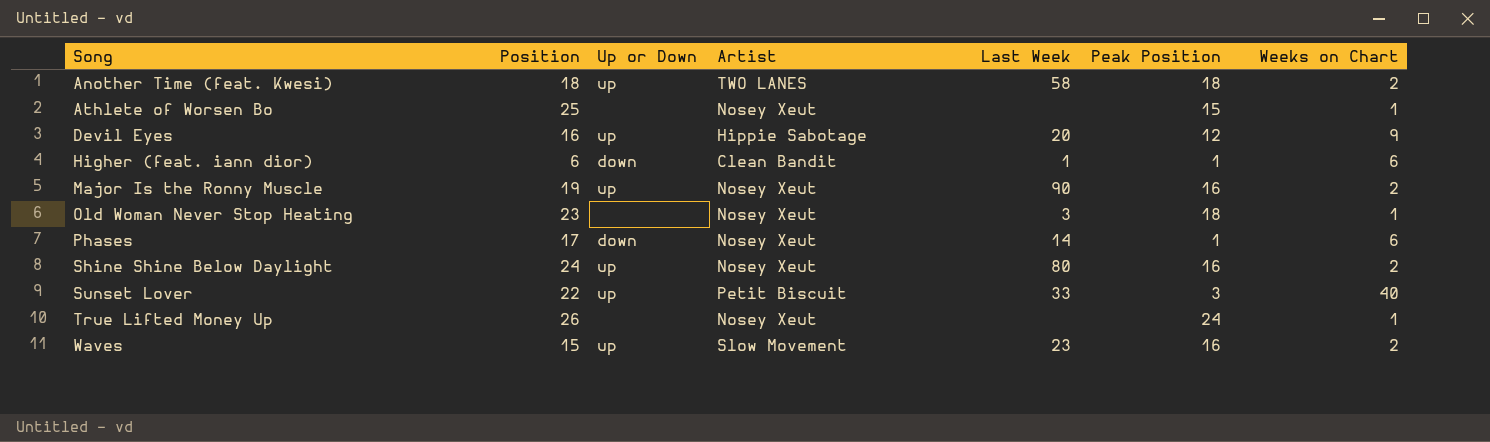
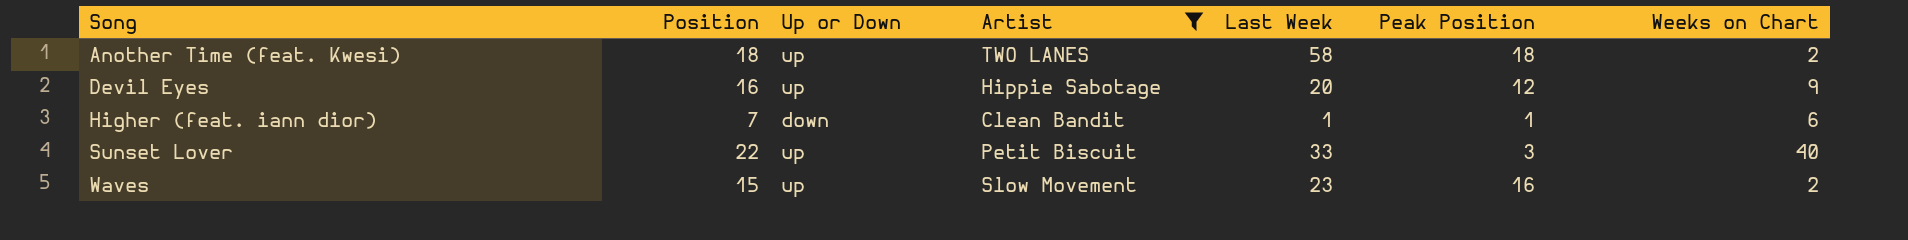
filter: none -> Artist != Nosey Xeut
Higher (feat. iann dior) | Position: 6 -> 7

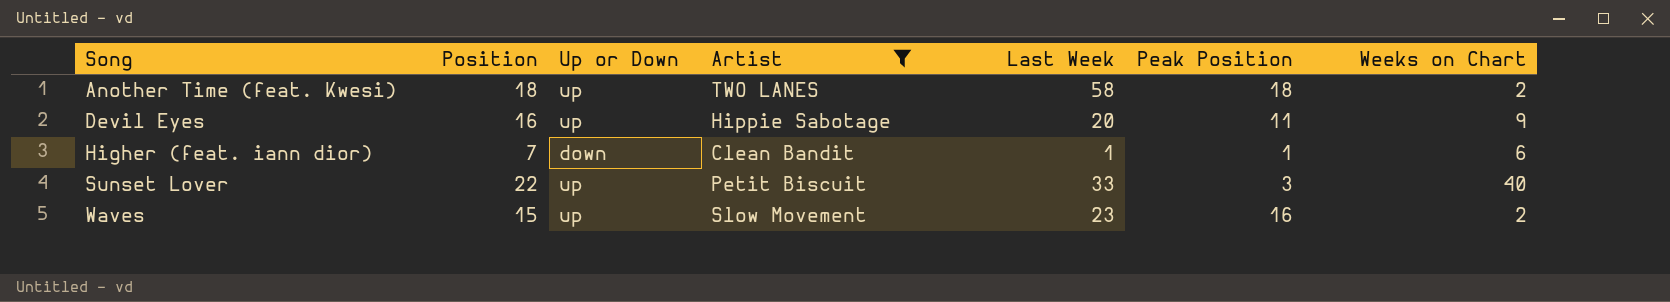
Devil Eyes | Peak Position: 12 -> 11

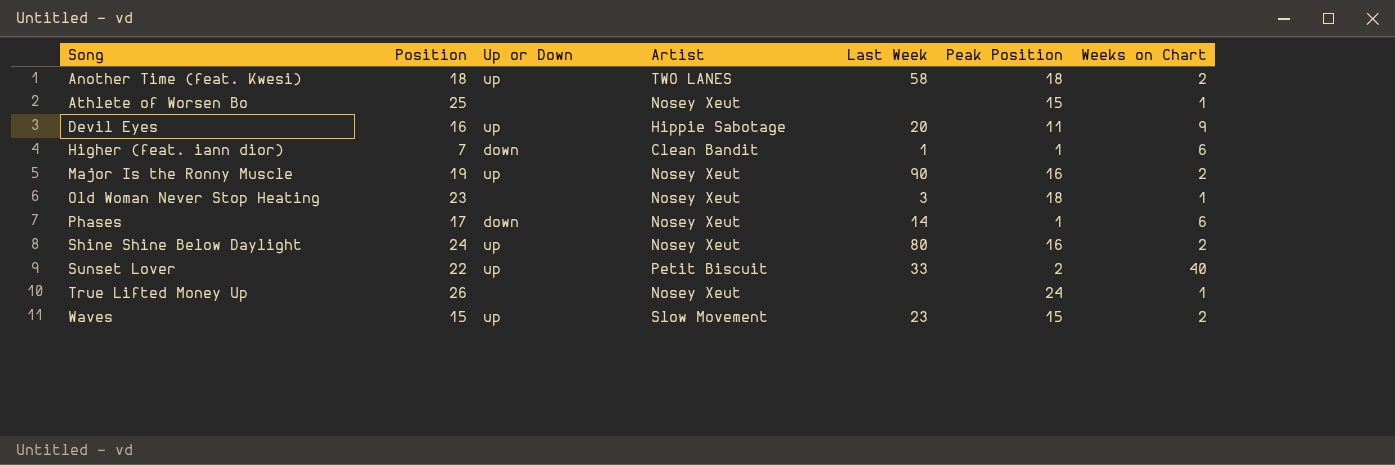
filter: Artist != Nosey Xeut -> none
Sunset Lover | Peak Position: 3 -> 2
Waves | Peak Position: 16 -> 15

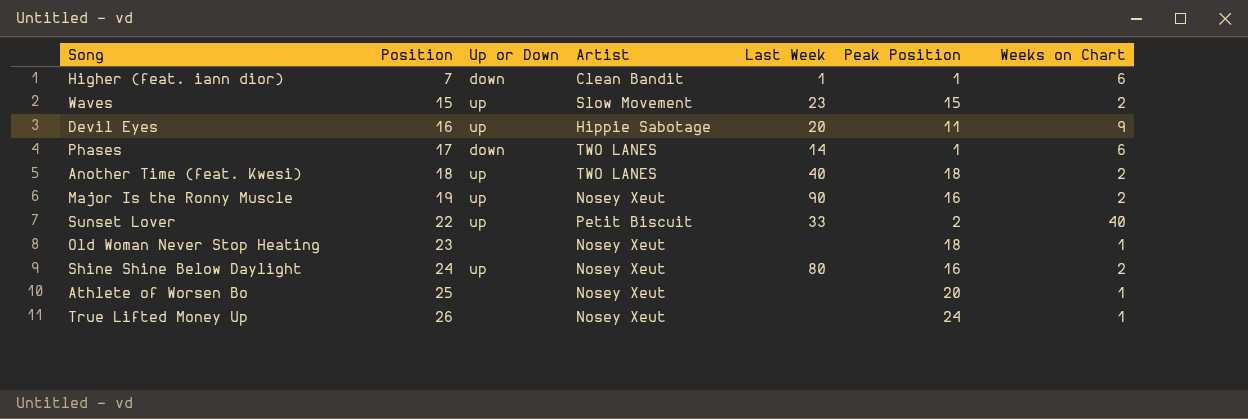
row order: Song ascending -> Position ascending
Phases | Artist: Nosey Xeut -> TWO LANES
Another Time (feat. Kwesi) | Last Week: 58 -> 40
Old Woman Never Stop Heating | Last Week: 3 -> none
Athlete of Worsen Bo | Peak Position: 15 -> 20

